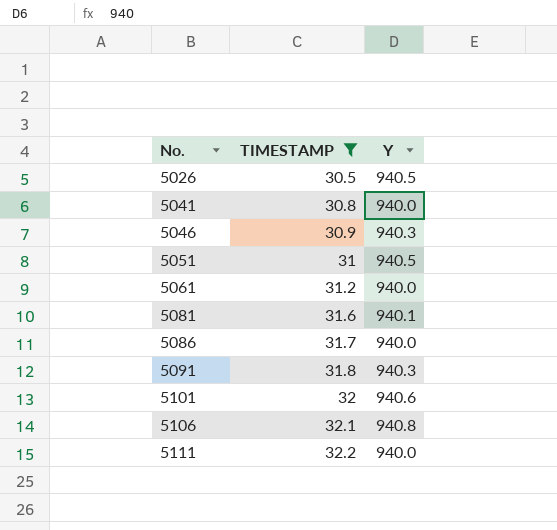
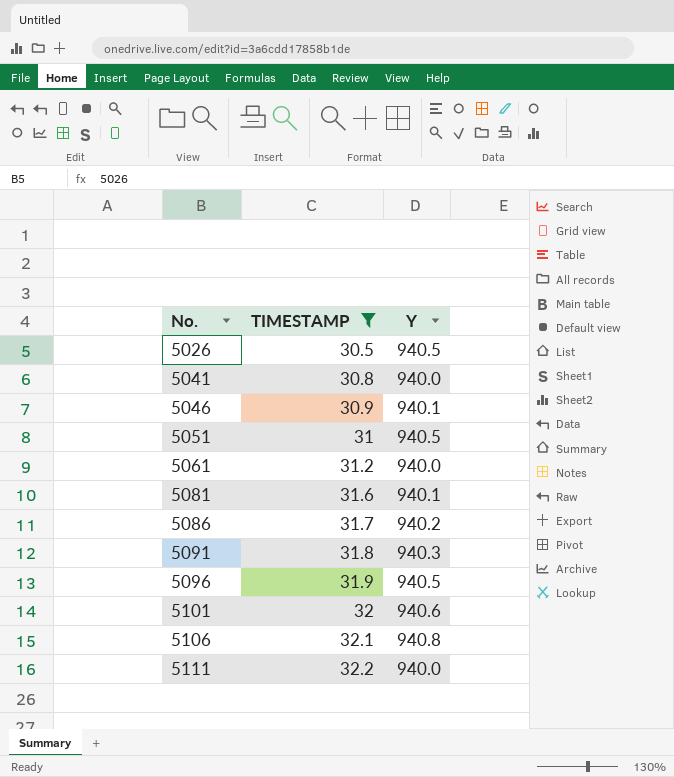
5046 | Y: 940.3 -> 940.1
5086 | Y: 940.0 -> 940.2
row 5096: none -> 31.9 | 940.5

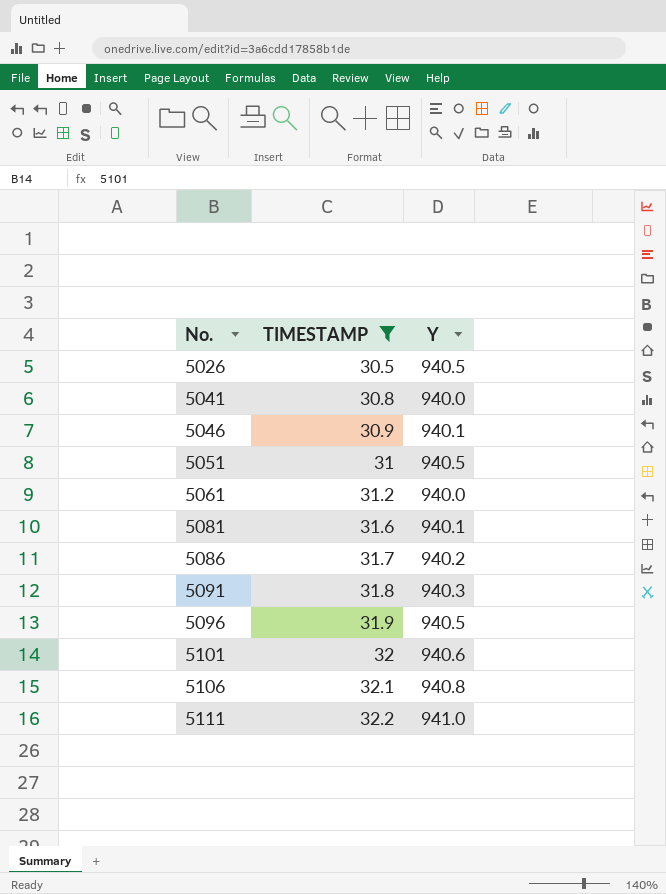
5111 | Y: 940.0 -> 941.0

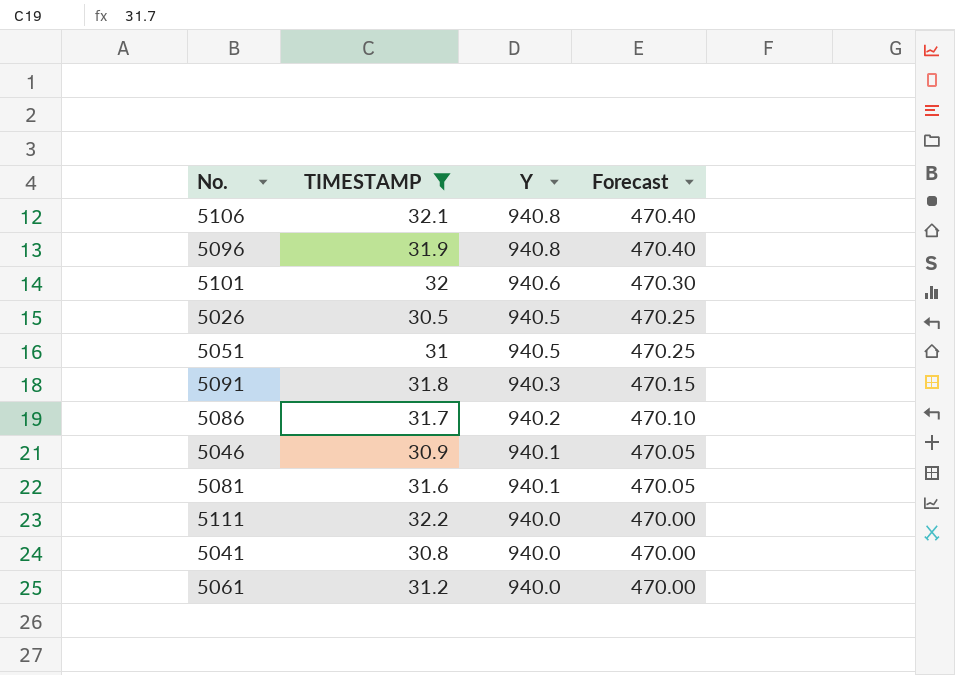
row order: No. ascending -> Y descending
column Forecast | formula: none -> [Y] * 0.5
5096 | Y: 940.5 -> 940.8
5111 | Y: 941.0 -> 940.0

